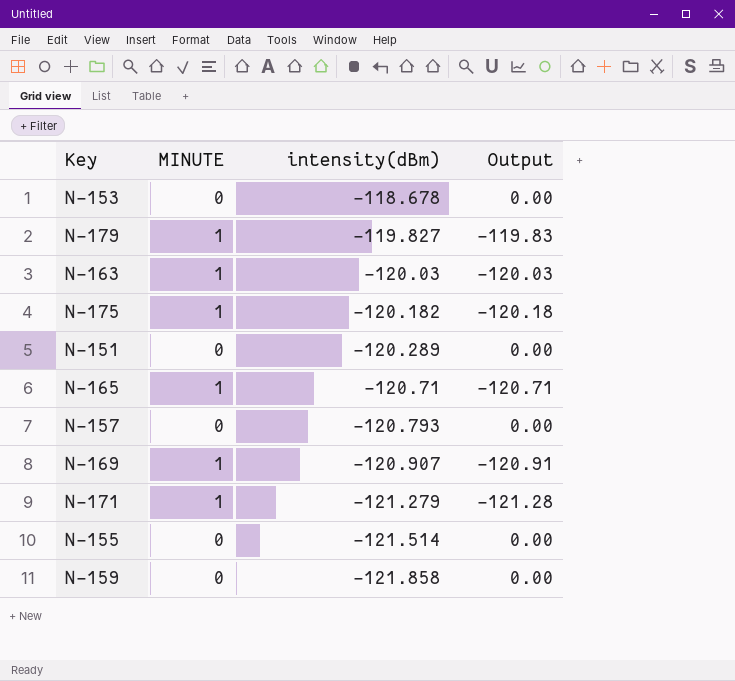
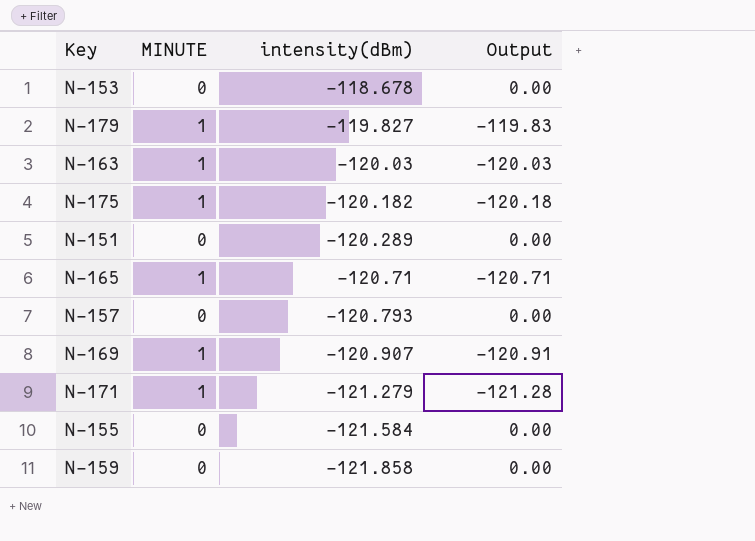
N-155 | intensity(dBm): -121.514 -> -121.584

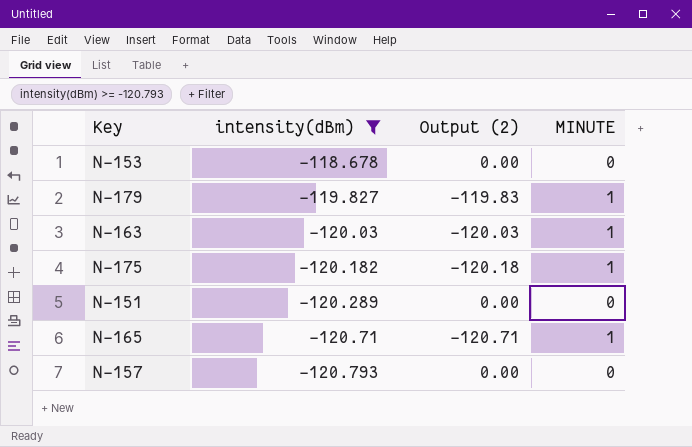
filter: none -> intensity(dBm) >= -120.793
column name: Output -> Output (2)
column MINUTE | position: 2 -> 4

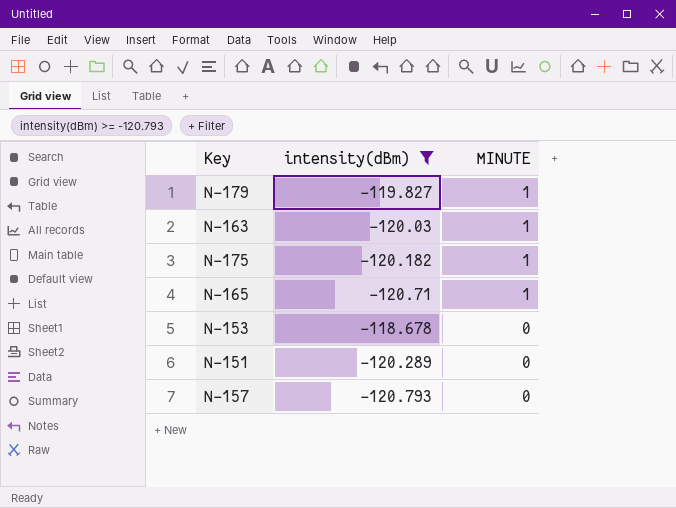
row order: intensity(dBm) descending -> MINUTE descending
column Output (2) | formula: [intensity(dBm)] * [MINUTE] -> none

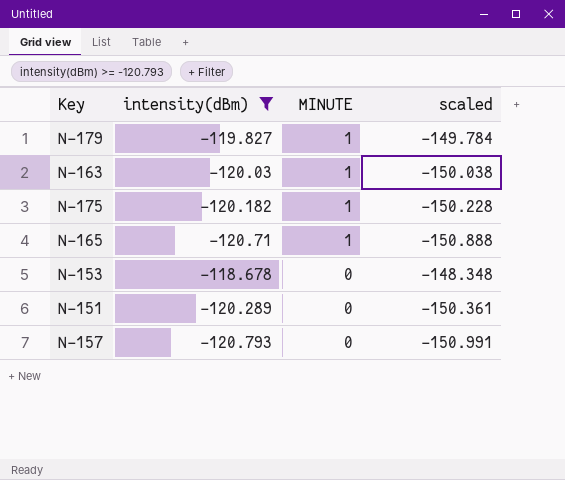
column scaled | formula: none -> [intensity(dBm)] * 1.25

